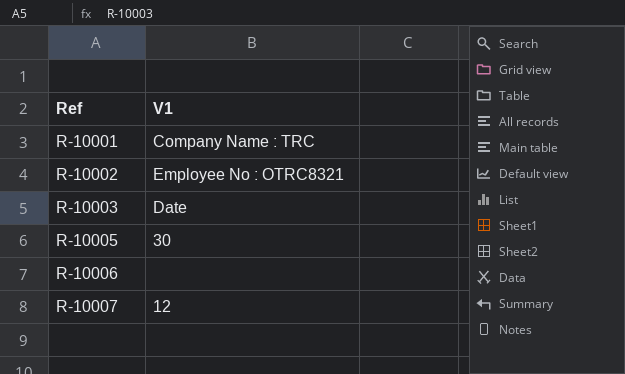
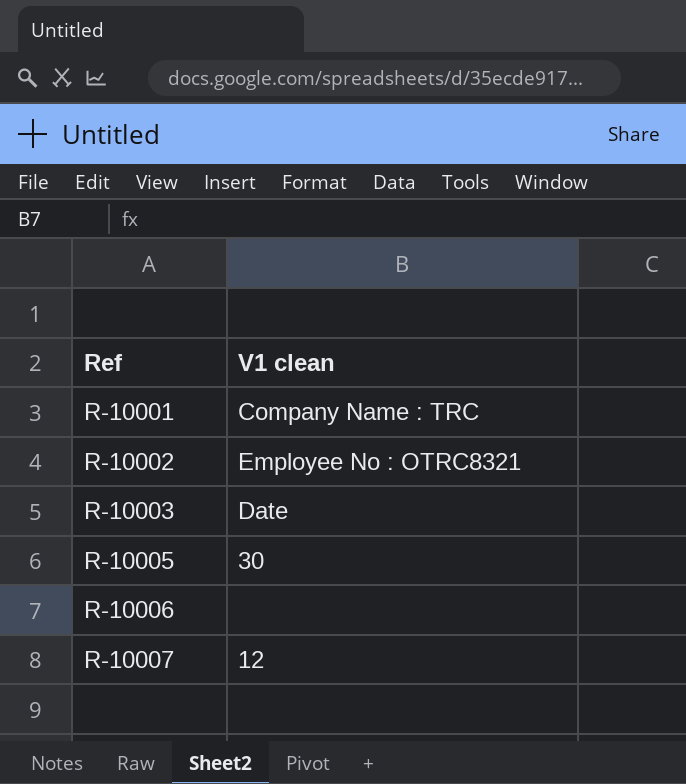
column name: V1 -> V1 clean

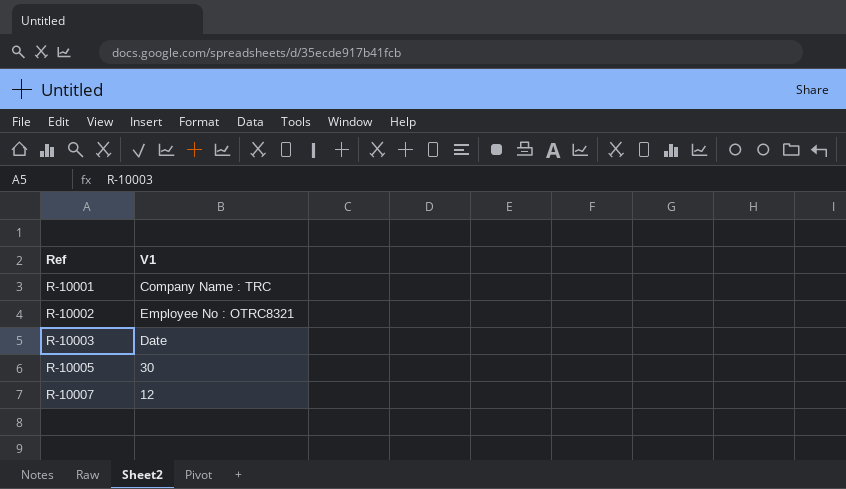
column name: V1 clean -> V1
row R-10006: none -> none

